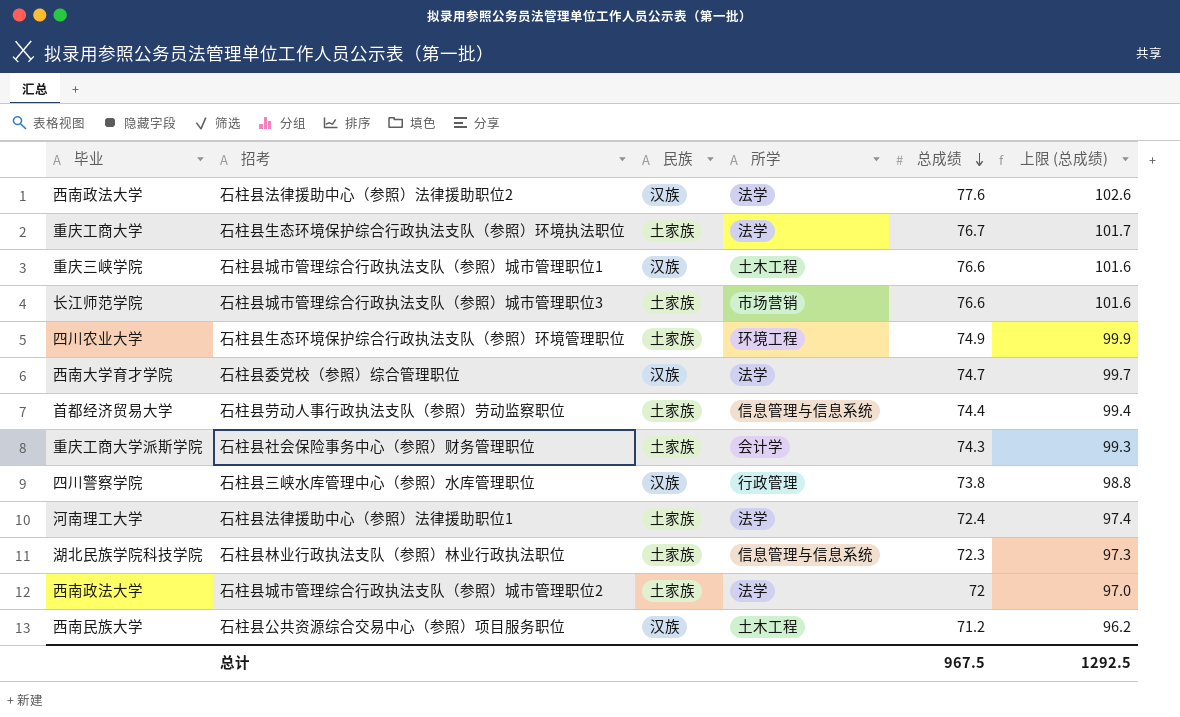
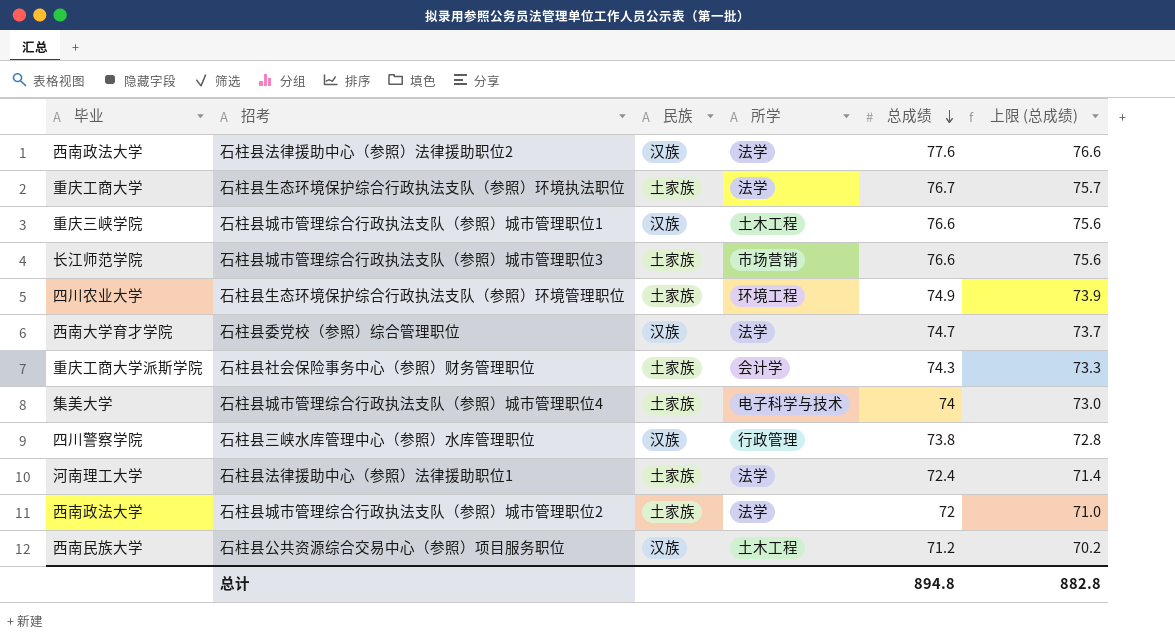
column 上限 (总成绩) | formula: [总成绩] + 25 -> [总成绩] - 1
row 石柱县劳动人事行政执法支队（参照）劳动监察职位: 首都经济贸易大学 | 土家族 | 信息管理与信息系统 | 74.4 | 99.4 -> none
row 石柱县林业行政执法支队（参照）林业行政执法职位: 湖北民族学院科技学院 | 土家族 | 信息管理与信息系统 | 72.3 | 97.3 -> none
row 石柱县城市管理综合行政执法支队（参照）城市管理职位4: none -> 集美大学 | 土家族 | 电子科学与技术 | 74 | 73.0
总计 | 总成绩: 967.5 -> 894.8
总计 | 上限 (总成绩): 1292.5 -> 882.8

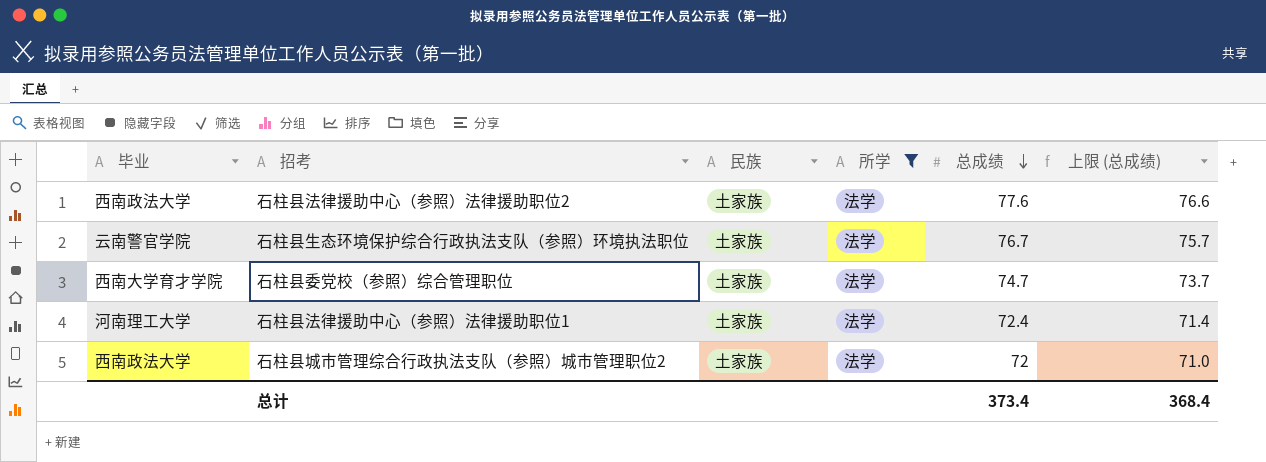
filter: none -> 所学 = 法学
石柱县法律援助中心（参照）法律援助职位2 | 民族: 汉族 -> 土家族
石柱县生态环境保护综合行政执法支队（参照）环境执法职位 | 毕业: 重庆工商大学 -> 云南警官学院
石柱县委党校（参照）综合管理职位 | 民族: 汉族 -> 土家族
总计 | 总成绩: 894.8 -> 373.4
总计 | 上限 (总成绩): 882.8 -> 368.4

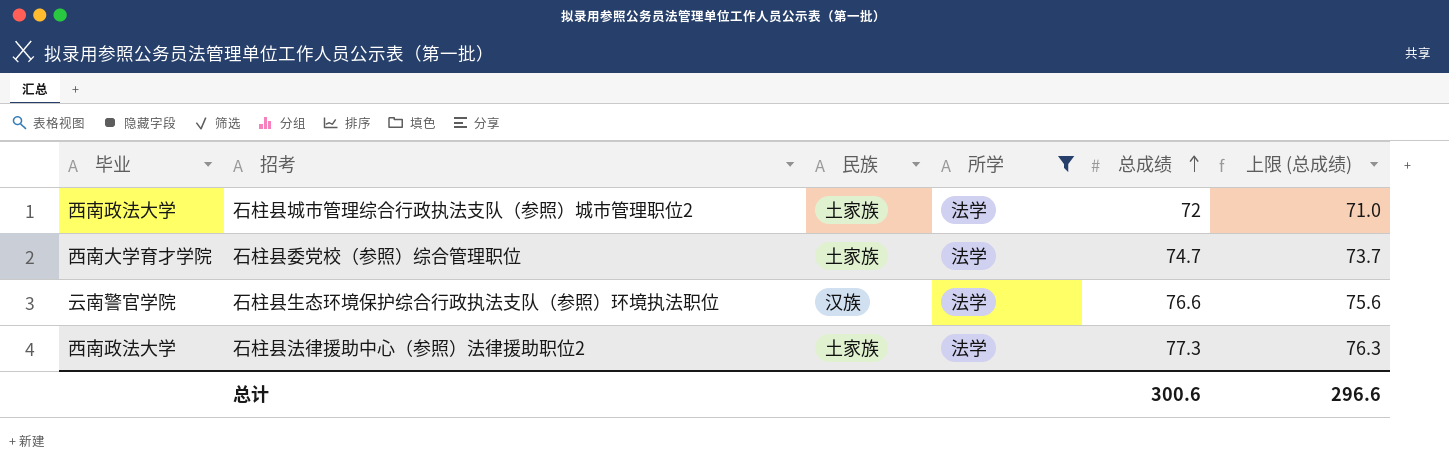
row order: 总成绩 descending -> 总成绩 ascending
row 石柱县法律援助中心（参照）法律援助职位1: 河南理工大学 | 土家族 | 法学 | 72.4 | 71.4 -> none
石柱县生态环境保护综合行政执法支队（参照）环境执法职位 | 民族: 土家族 -> 汉族
石柱县生态环境保护综合行政执法支队（参照）环境执法职位 | 总成绩: 76.7 -> 76.6
石柱县生态环境保护综合行政执法支队（参照）环境执法职位 | 上限 (总成绩): 75.7 -> 75.6
石柱县法律援助中心（参照）法律援助职位2 | 总成绩: 77.6 -> 77.3
石柱县法律援助中心（参照）法律援助职位2 | 上限 (总成绩): 76.6 -> 76.3
总计 | 总成绩: 373.4 -> 300.6
总计 | 上限 (总成绩): 368.4 -> 296.6

